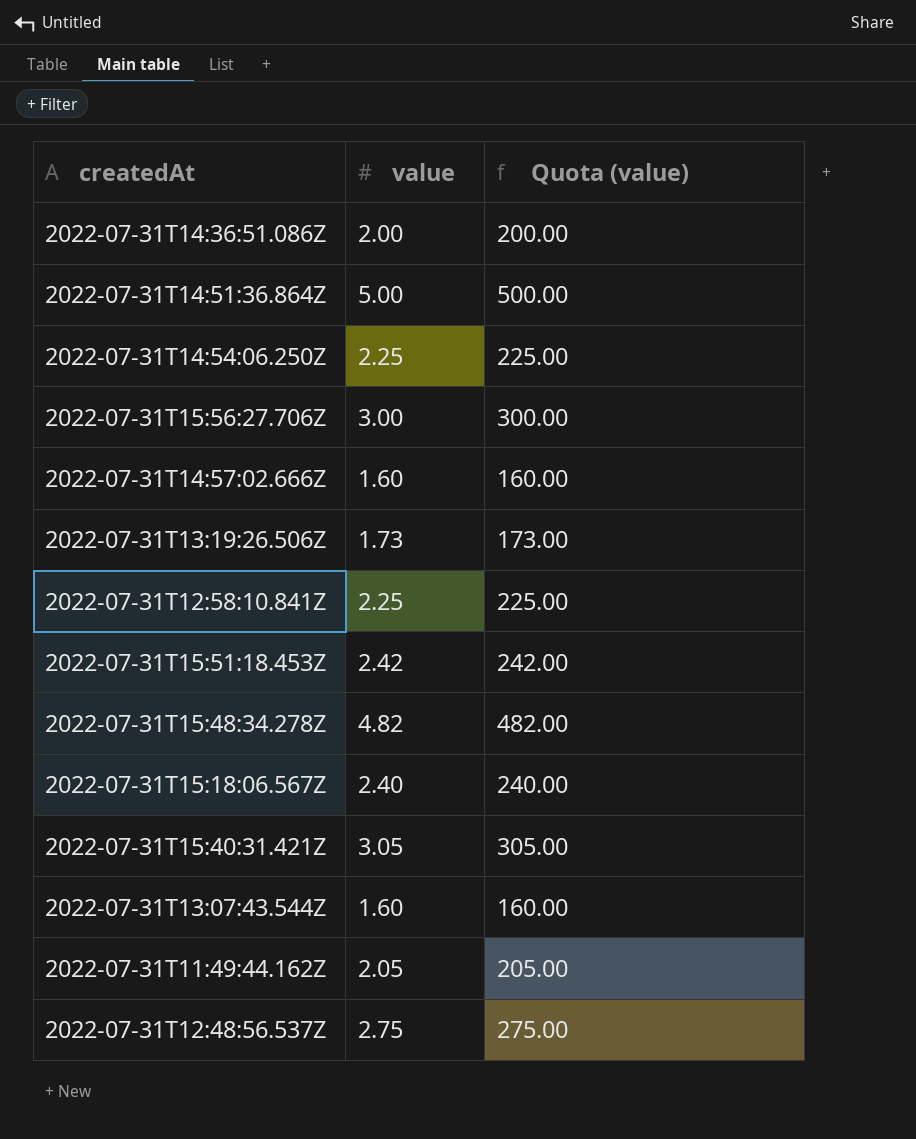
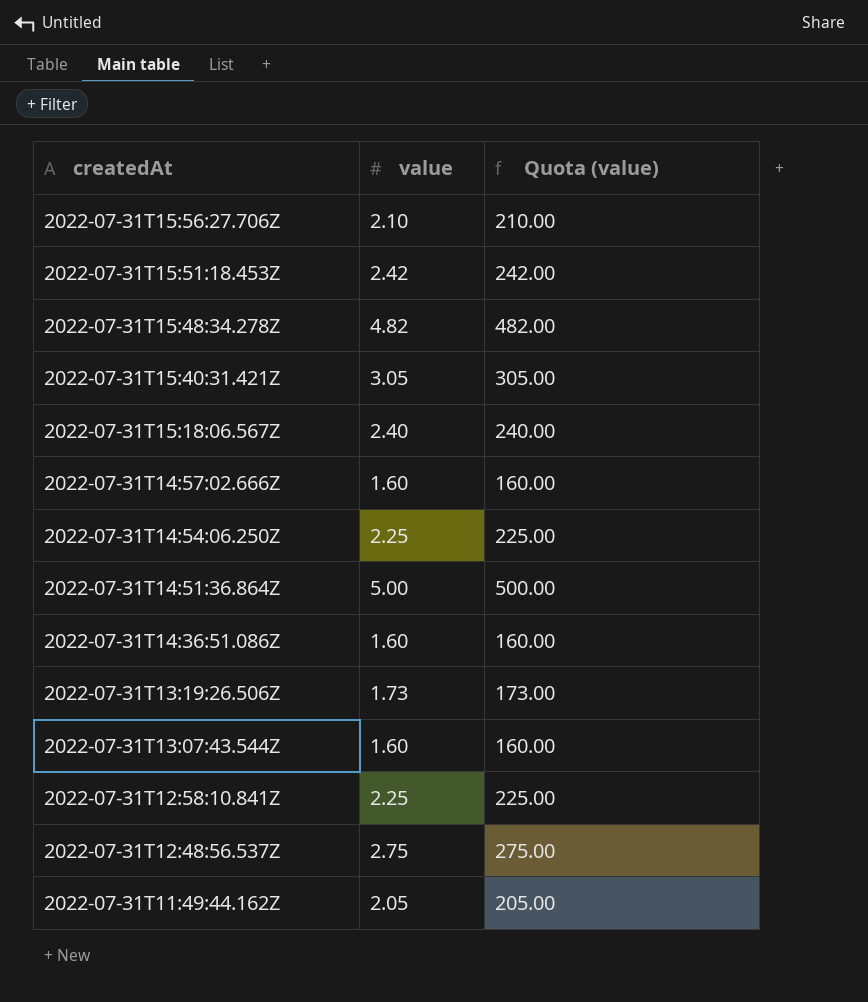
row order: none -> createdAt descending
2022-07-31T15:56:27.706Z | value: 3.00 -> 2.10
2022-07-31T15:56:27.706Z | Quota (value): 300.00 -> 210.00
2022-07-31T14:36:51.086Z | value: 2.00 -> 1.60
2022-07-31T14:36:51.086Z | Quota (value): 200.00 -> 160.00

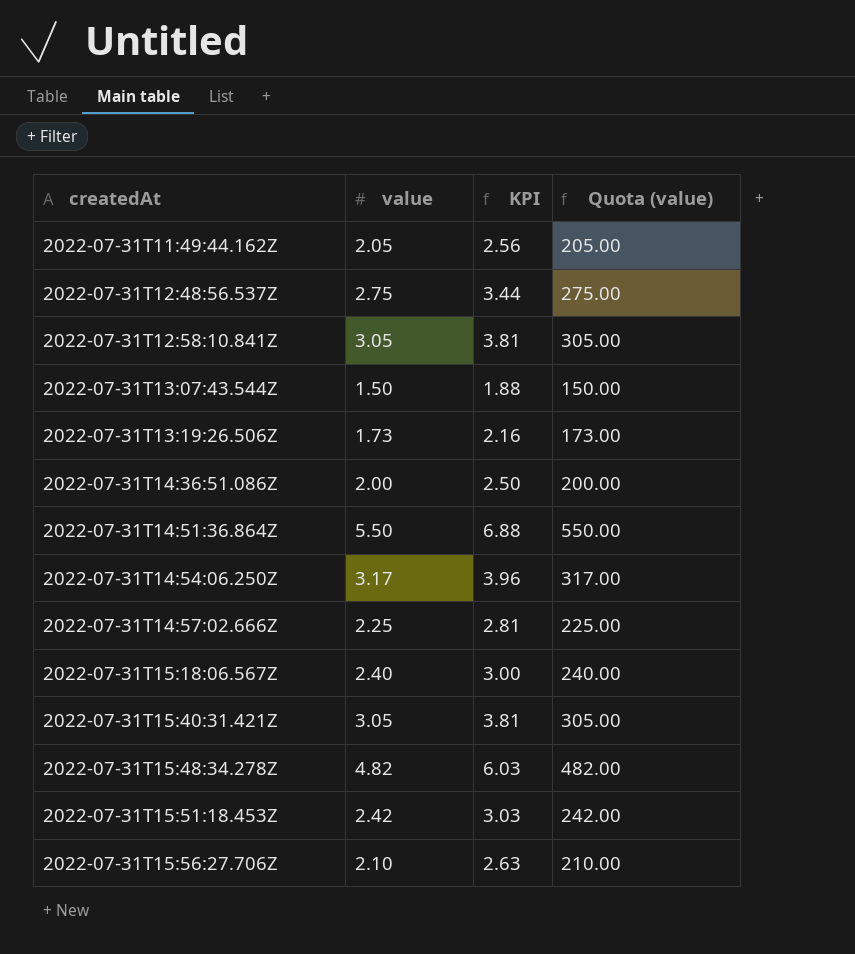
row order: createdAt descending -> createdAt ascending
column KPI | formula: none -> [value] * 1.25
2022-07-31T12:58:10.841Z | value: 2.25 -> 3.05
2022-07-31T12:58:10.841Z | Quota (value): 225.00 -> 305.00
2022-07-31T13:07:43.544Z | value: 1.60 -> 1.50
2022-07-31T13:07:43.544Z | Quota (value): 160.00 -> 150.00
2022-07-31T14:36:51.086Z | value: 1.60 -> 2.00
2022-07-31T14:36:51.086Z | Quota (value): 160.00 -> 200.00
2022-07-31T14:51:36.864Z | value: 5.00 -> 5.50
2022-07-31T14:51:36.864Z | Quota (value): 500.00 -> 550.00
2022-07-31T14:54:06.250Z | value: 2.25 -> 3.17
2022-07-31T14:54:06.250Z | Quota (value): 225.00 -> 317.00
2022-07-31T14:57:02.666Z | value: 1.60 -> 2.25
2022-07-31T14:57:02.666Z | Quota (value): 160.00 -> 225.00

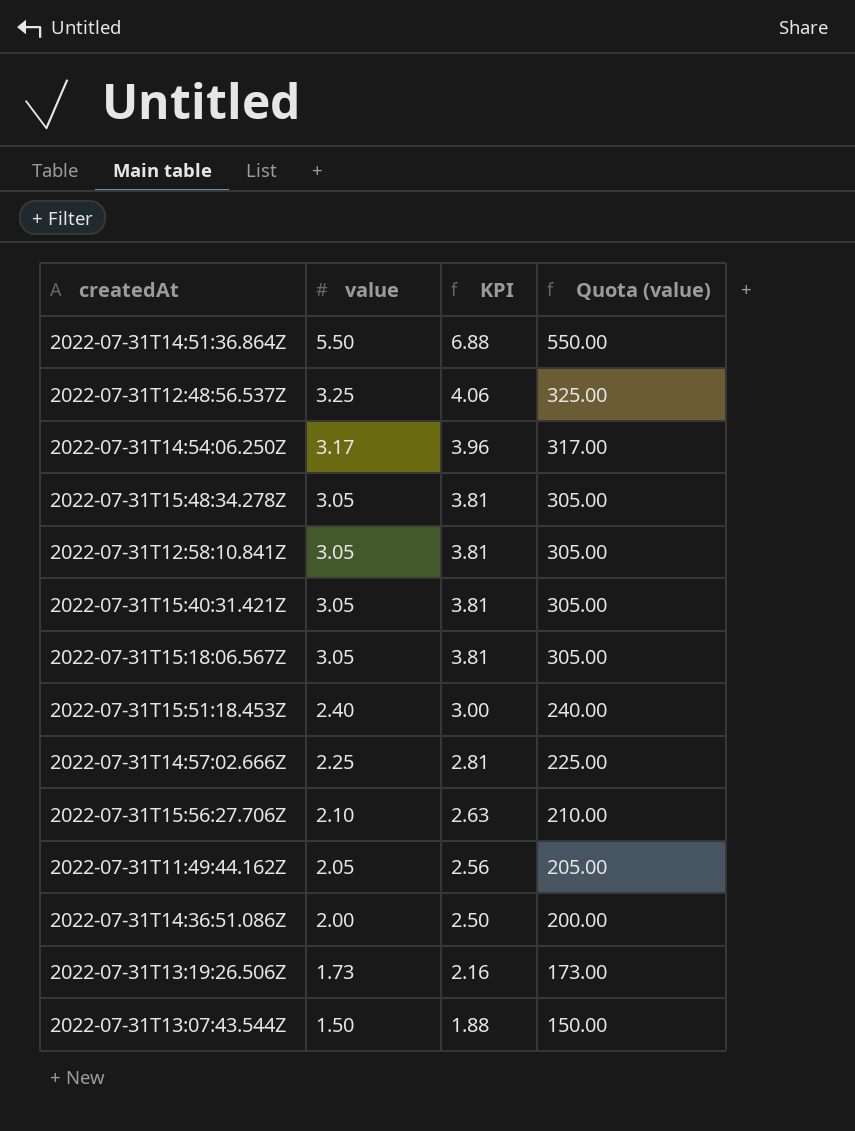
row order: createdAt ascending -> value descending
2022-07-31T12:48:56.537Z | value: 2.75 -> 3.25
2022-07-31T12:48:56.537Z | KPI: 3.44 -> 4.06
2022-07-31T12:48:56.537Z | Quota (value): 275.00 -> 325.00
2022-07-31T15:48:34.278Z | value: 4.82 -> 3.05
2022-07-31T15:48:34.278Z | KPI: 6.03 -> 3.81
2022-07-31T15:48:34.278Z | Quota (value): 482.00 -> 305.00
2022-07-31T15:18:06.567Z | value: 2.40 -> 3.05
2022-07-31T15:18:06.567Z | KPI: 3.00 -> 3.81
2022-07-31T15:18:06.567Z | Quota (value): 240.00 -> 305.00
2022-07-31T15:51:18.453Z | value: 2.42 -> 2.40
2022-07-31T15:51:18.453Z | KPI: 3.03 -> 3.00
2022-07-31T15:51:18.453Z | Quota (value): 242.00 -> 240.00

